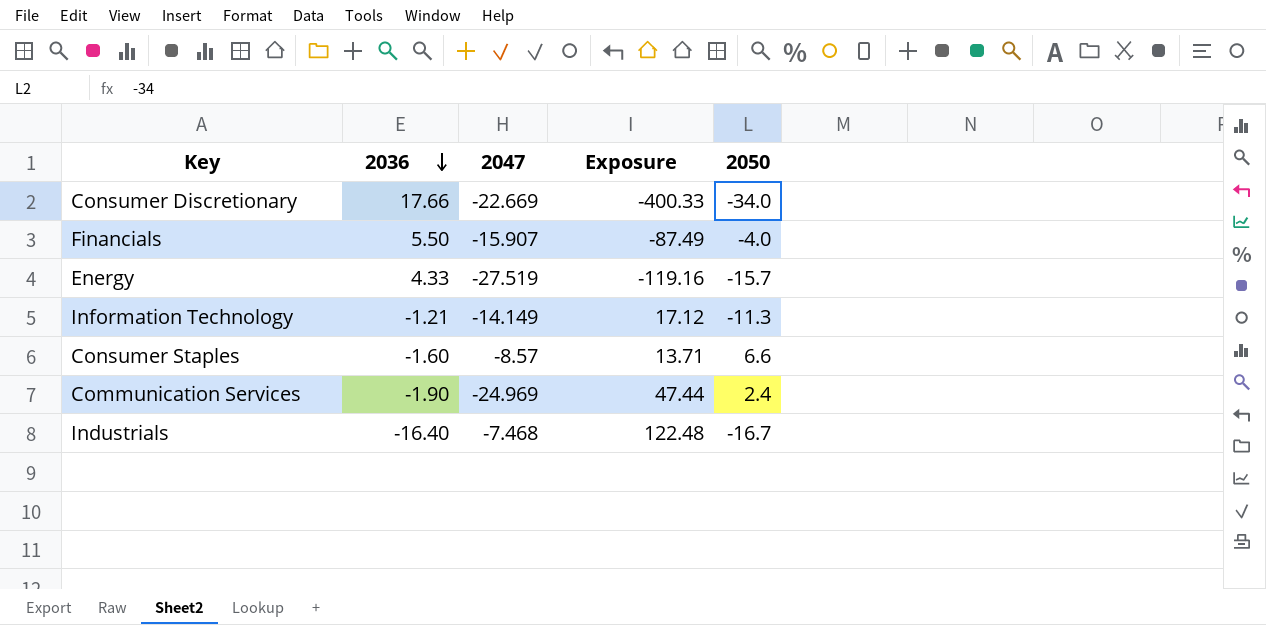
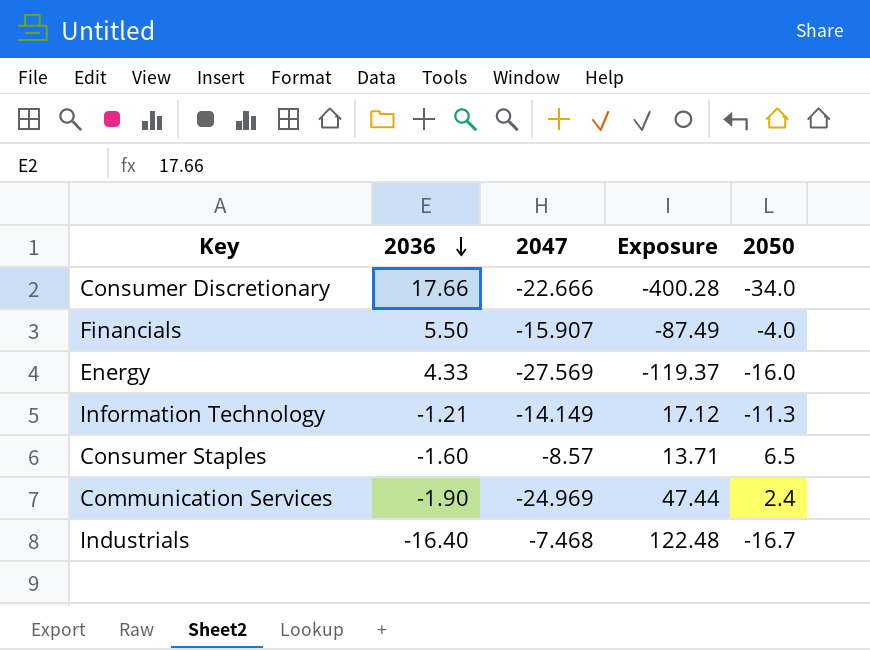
Consumer Discretionary | 2047: -22.669 -> -22.666
Consumer Discretionary | Exposure: -400.33 -> -400.28
Energy | 2047: -27.519 -> -27.569
Energy | Exposure: -119.16 -> -119.37
Energy | 2050: -15.7 -> -16.0
Consumer Staples | 2050: 6.6 -> 6.5

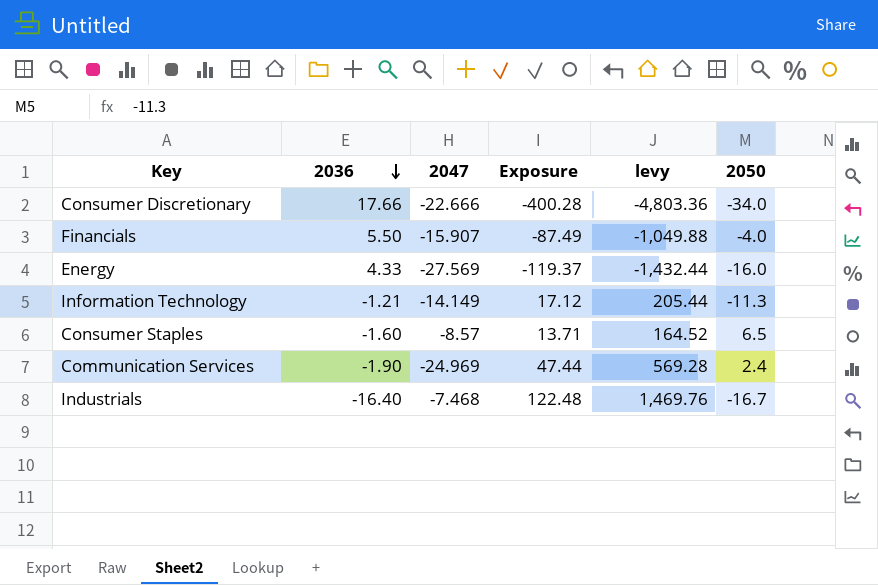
column levy | formula: none -> [Exposure] * 12

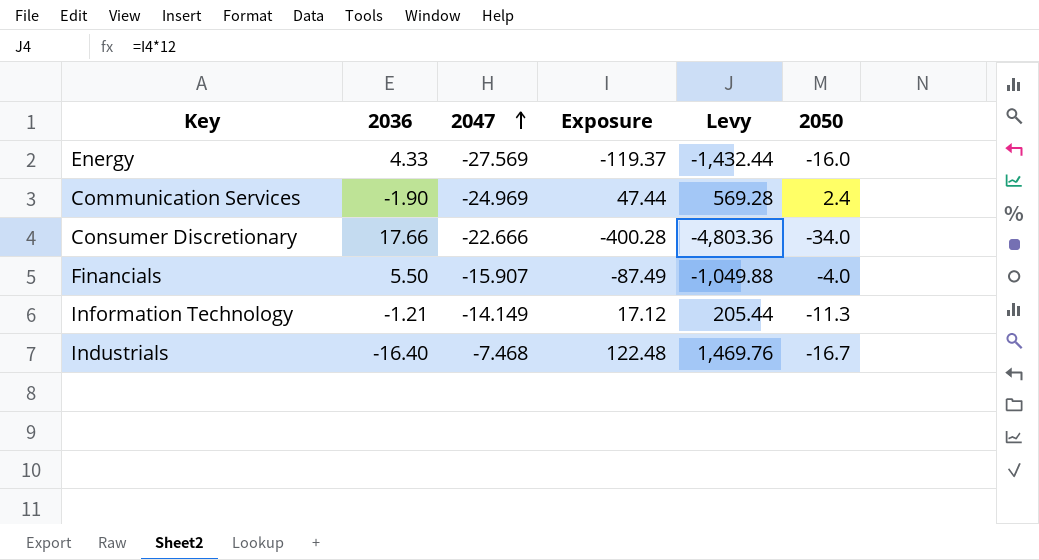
row order: 2036 descending -> 2047 ascending
column name: levy -> Levy
row Consumer Staples: -1.60 | -8.57 | 13.71 | 164.52 | 6.5 -> none

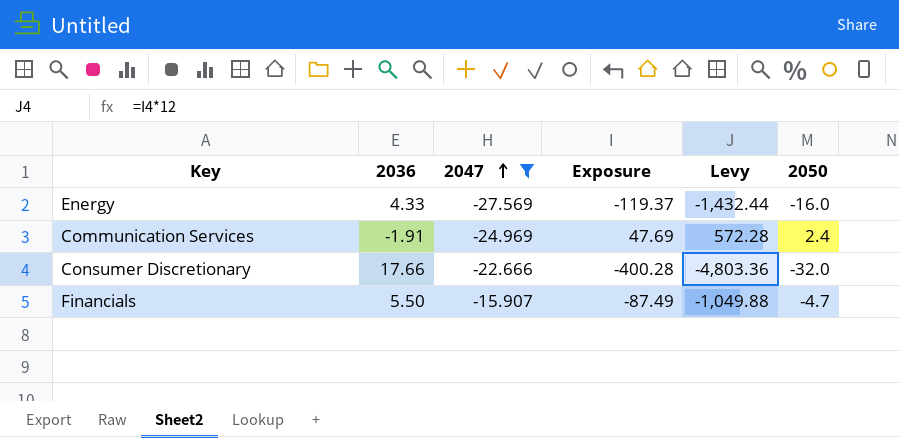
filter: none -> 2047 <= -15.907
Communication Services | 2036: -1.90 -> -1.91
Communication Services | Exposure: 47.44 -> 47.69
Communication Services | Levy: 569.28 -> 572.28
Consumer Discretionary | 2050: -34.0 -> -32.0
Financials | 2050: -4.0 -> -4.7

